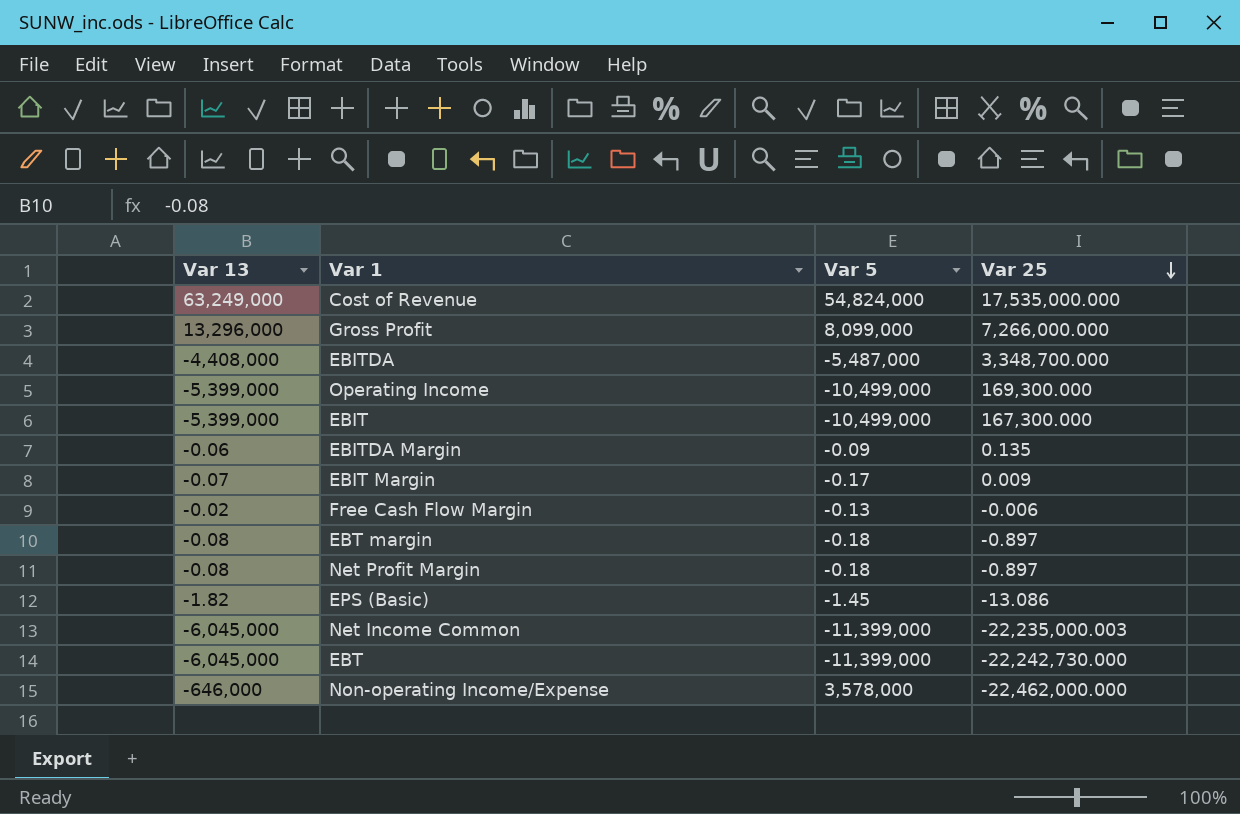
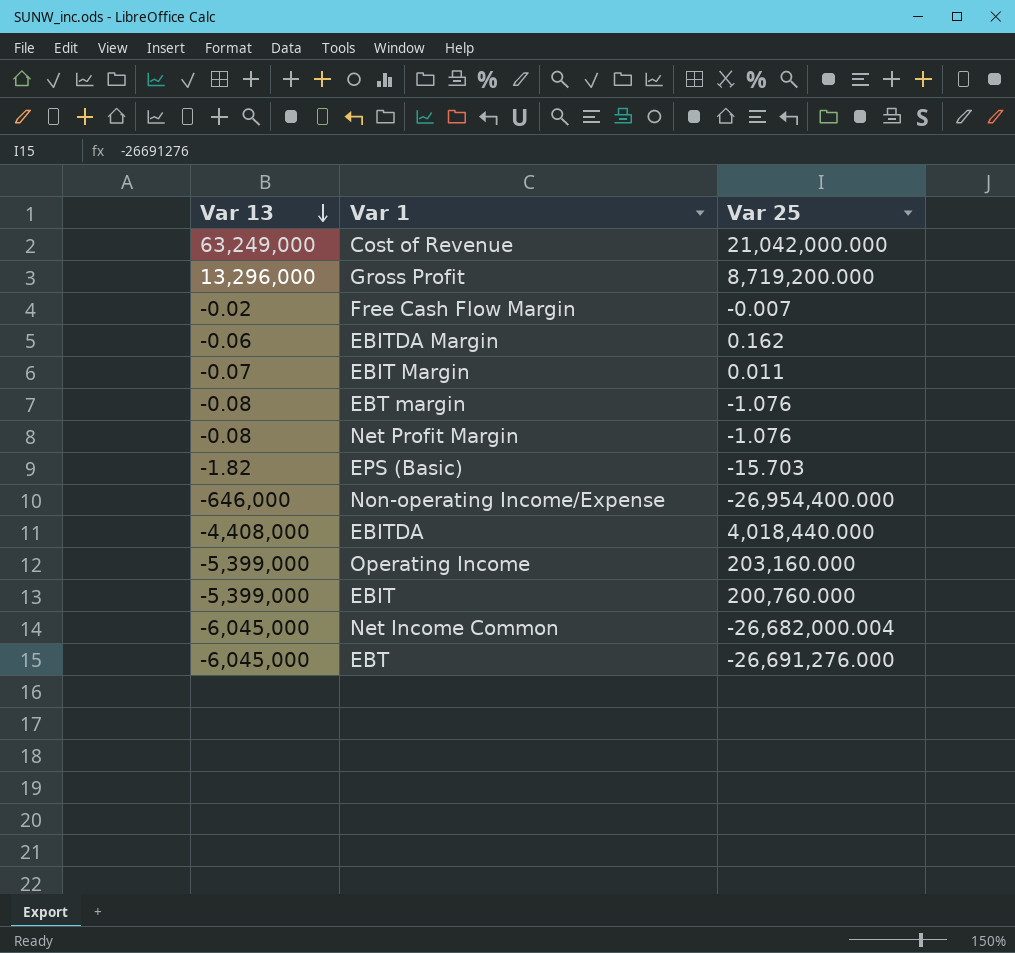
row order: Var 25 descending -> Var 13 descending
column Var 5 | position: 3 -> none
Cost of Revenue | Var 25: 17,535,000.000 -> 21,042,000.000
Gross Profit | Var 25: 7,266,000.000 -> 8,719,200.000
Free Cash Flow Margin | Var 25: -0.006 -> -0.007
EBITDA Margin | Var 25: 0.135 -> 0.162
EBIT Margin | Var 25: 0.009 -> 0.011
EBT margin | Var 25: -0.897 -> -1.076
Net Profit Margin | Var 25: -0.897 -> -1.076
EPS (Basic) | Var 25: -13.086 -> -15.703
Non-operating Income/Expense | Var 25: -22,462,000.000 -> -26,954,400.000
EBITDA | Var 25: 3,348,700.000 -> 4,018,440.000
Operating Income | Var 25: 169,300.000 -> 203,160.000
EBIT | Var 25: 167,300.000 -> 200,760.000
Net Income Common | Var 25: -22,235,000.003 -> -26,682,000.004
EBT | Var 25: -22,242,730.000 -> -26,691,276.000

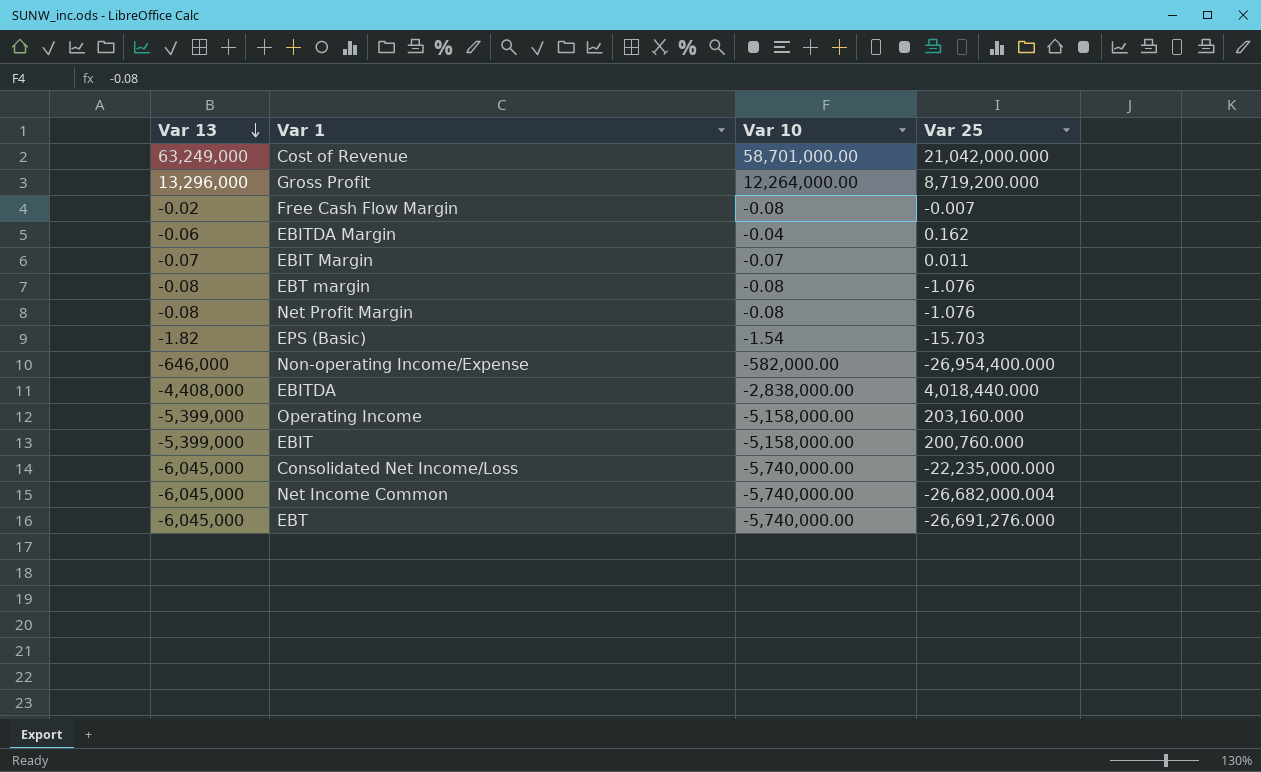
column Var 10 | position: none -> 3
row Consolidated Net Income/Loss: none -> -6,045,000 | -5,740,000.00 | -22,235,000.000

